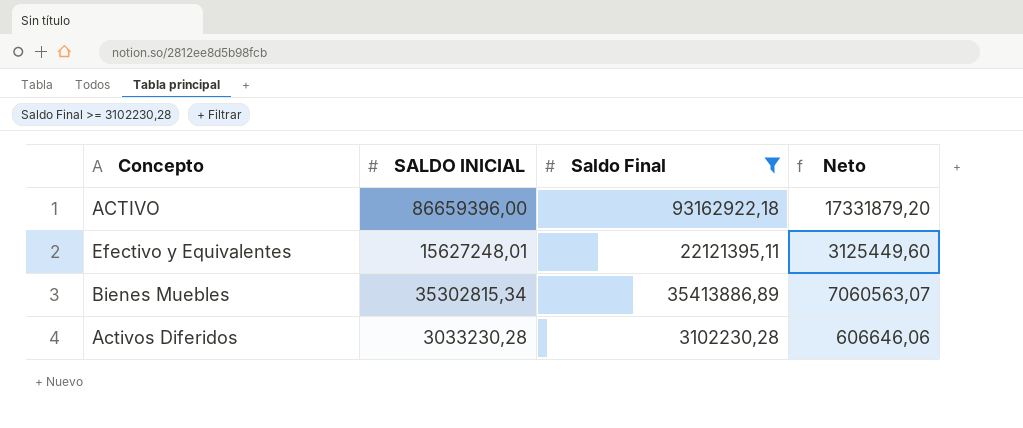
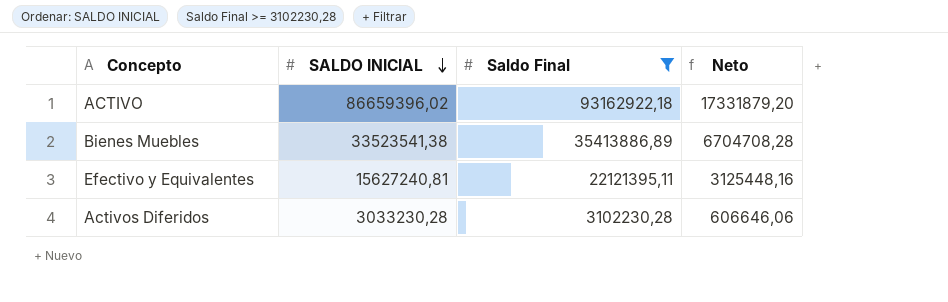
row order: none -> SALDO INICIAL descending
ACTIVO | SALDO INICIAL: 86659396,00 -> 86659396,02
Bienes Muebles | SALDO INICIAL: 35302815,34 -> 33523541,38
Bienes Muebles | Neto: 7060563,07 -> 6704708,28
Efectivo y Equivalentes | SALDO INICIAL: 15627248,01 -> 15627240,81
Efectivo y Equivalentes | Neto: 3125449,60 -> 3125448,16

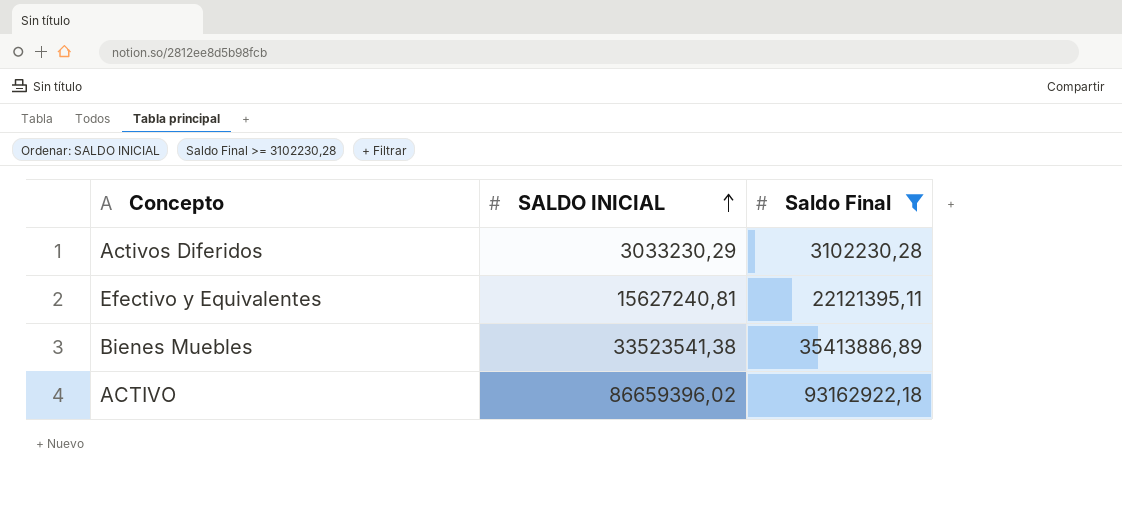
row order: SALDO INICIAL descending -> SALDO INICIAL ascending
column Neto | formula: [SALDO INICIAL] * 0,2 -> none
Activos Diferidos | SALDO INICIAL: 3033230,28 -> 3033230,29

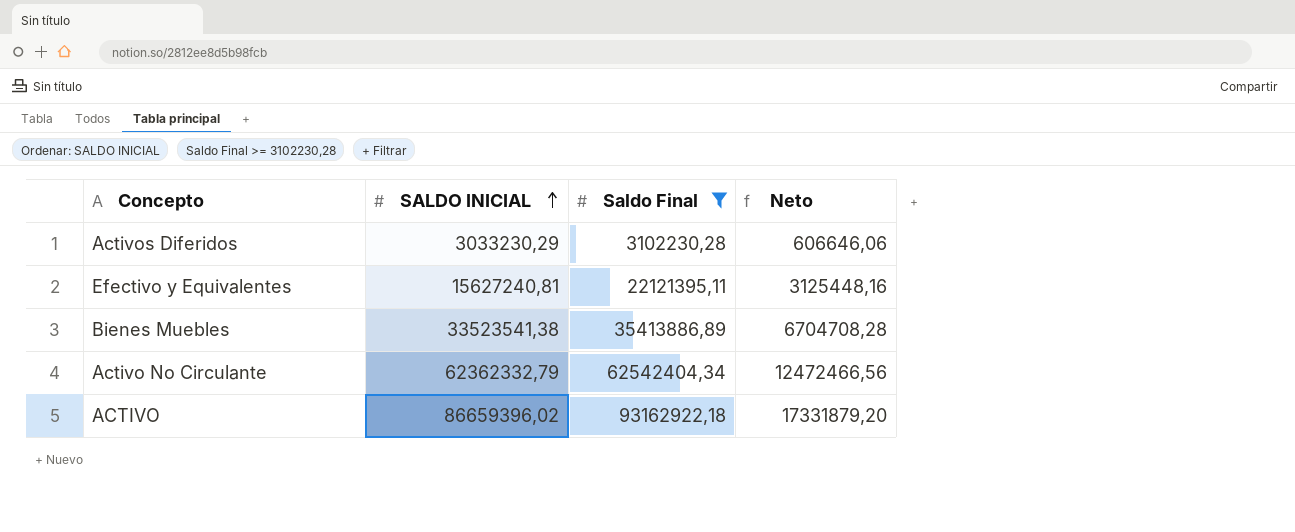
column Neto | formula: none -> [SALDO INICIAL] * 0,2
row Activo No Circulante: none -> 62362332,79 | 62542404,34 | 12472466,56

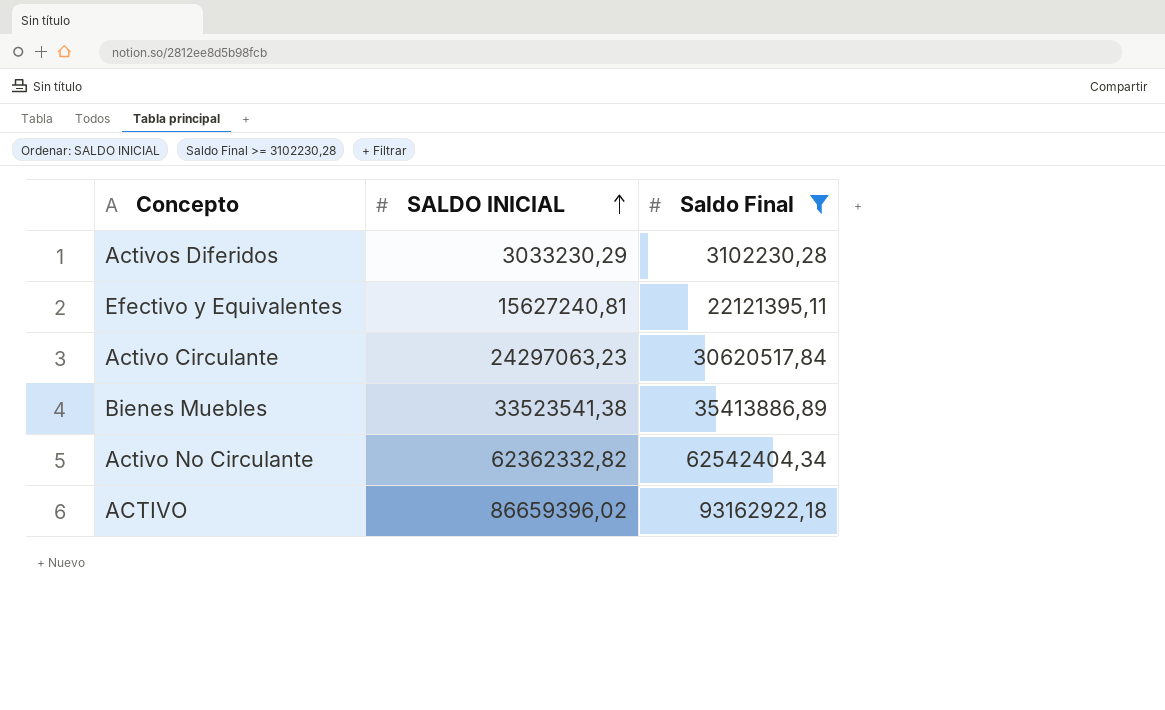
column Neto | formula: [SALDO INICIAL] * 0,2 -> none
row Activo Circulante: none -> 24297063,23 | 30620517,84
Activo No Circulante | SALDO INICIAL: 62362332,79 -> 62362332,82

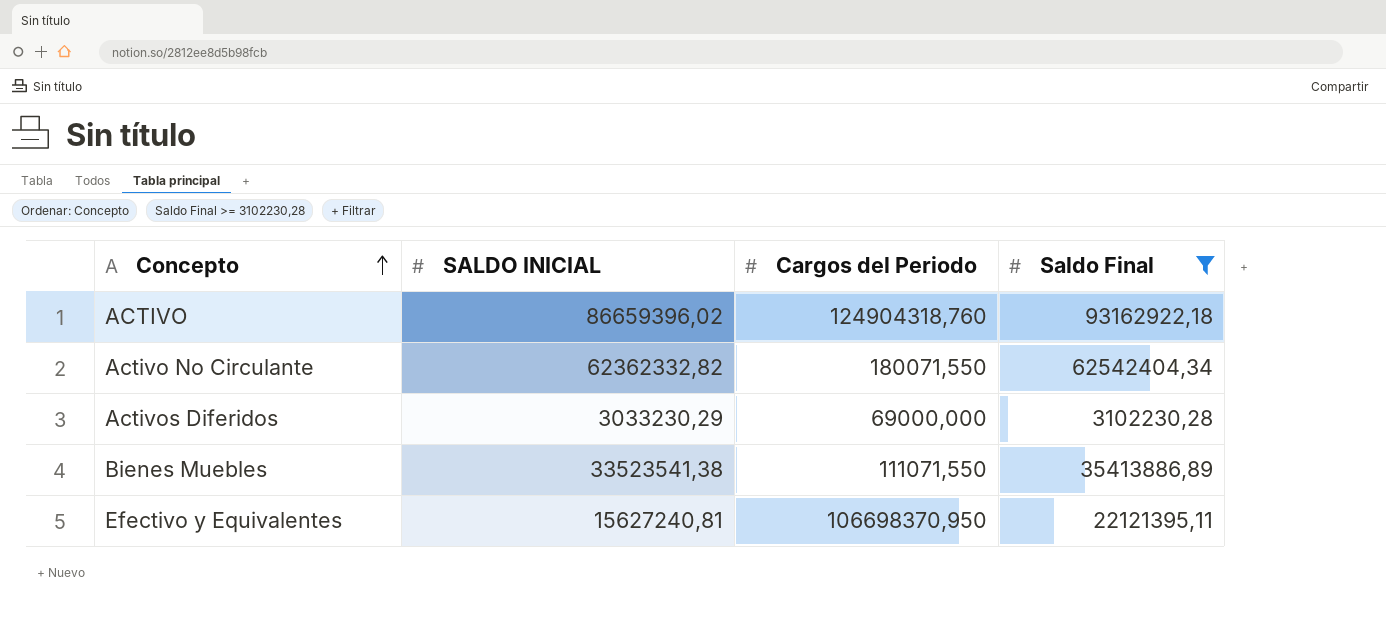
row order: SALDO INICIAL ascending -> Concepto ascending
column Cargos del Periodo | position: none -> 3
row Activo Circulante: 24297063,23 | 30620517,84 -> none

